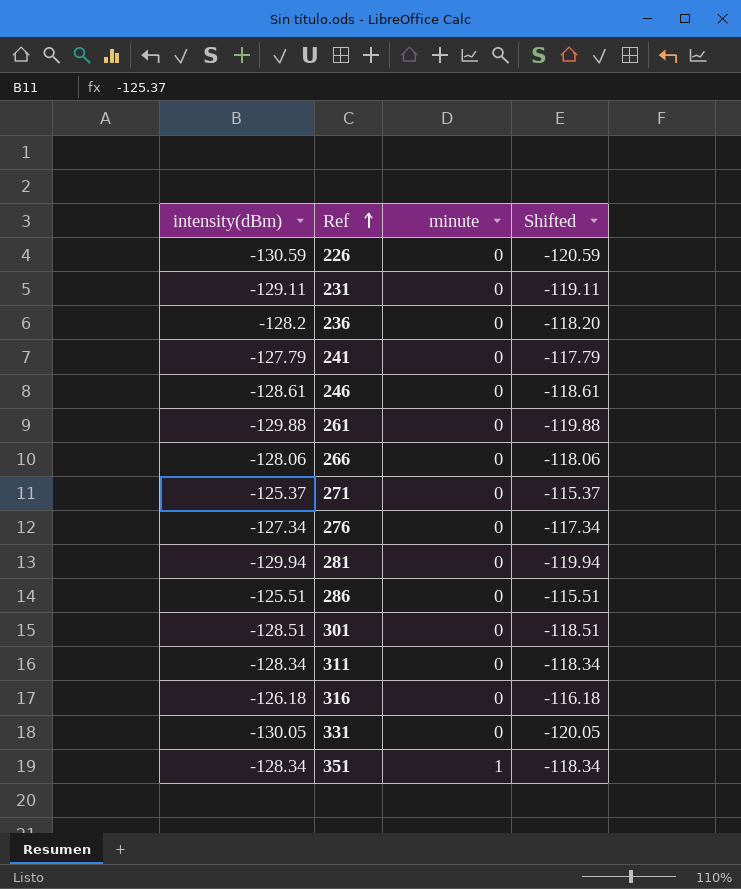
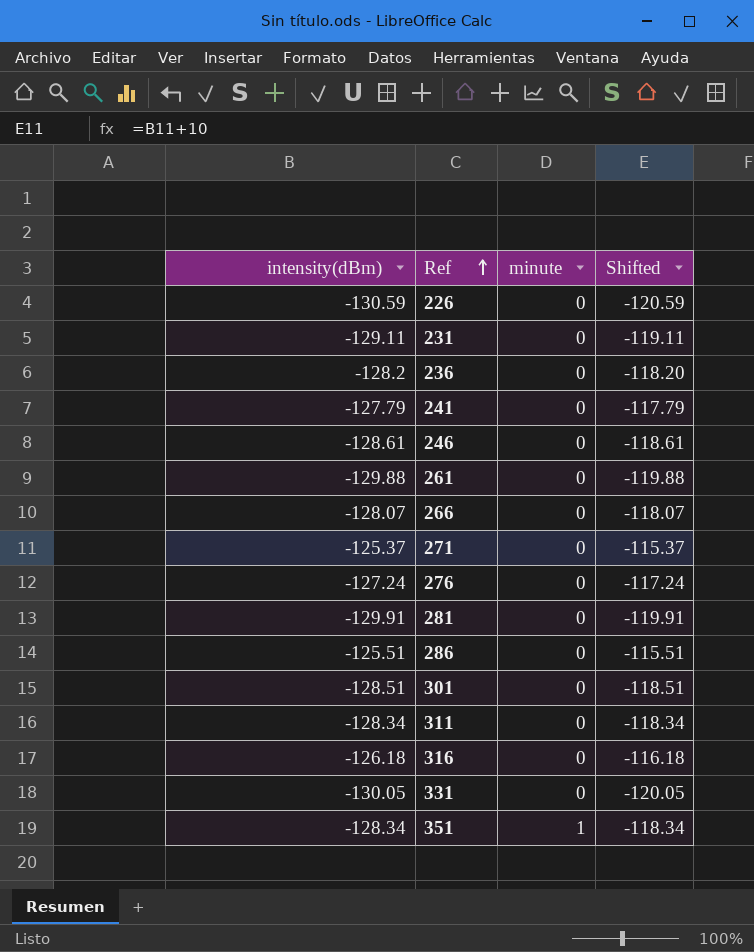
266 | intensity(dBm): -128.06 -> -128.07
266 | Shifted: -118.06 -> -118.07
276 | intensity(dBm): -127.34 -> -127.24
276 | Shifted: -117.34 -> -117.24
281 | intensity(dBm): -129.94 -> -129.91
281 | Shifted: -119.94 -> -119.91

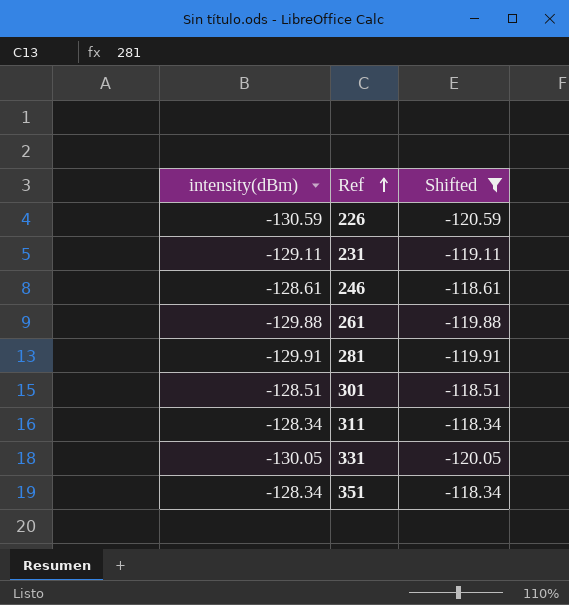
filter: none -> Shifted <= -118.34
column minute | position: 3 -> none

